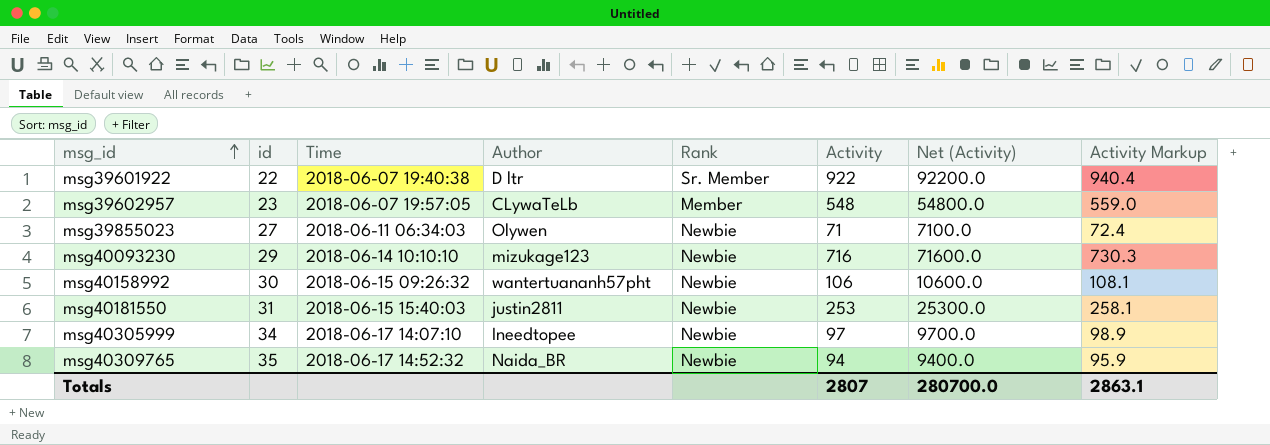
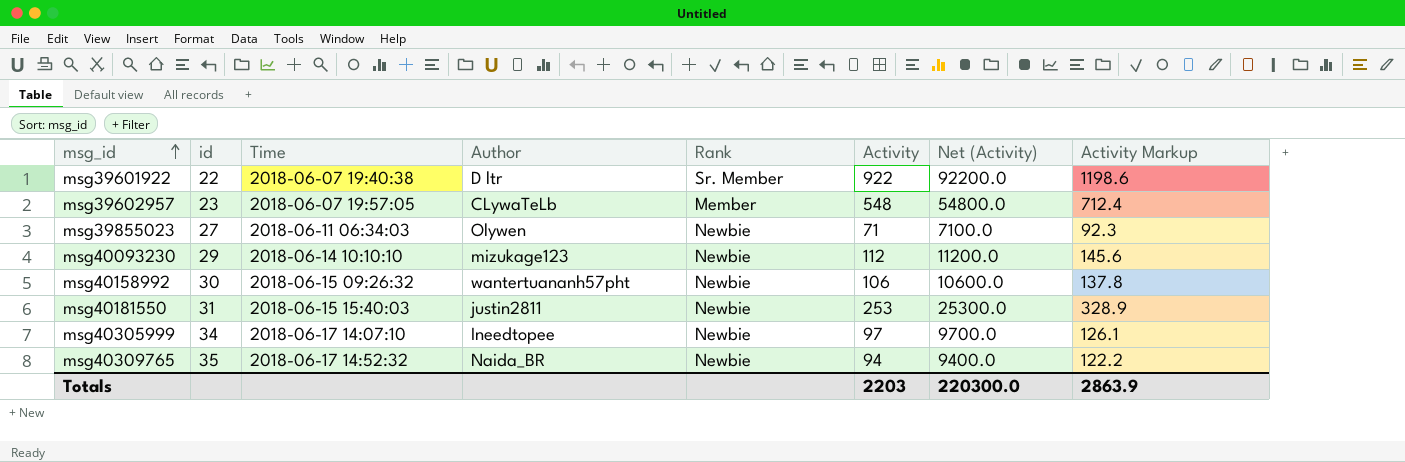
column Activity Markup | formula: [Activity] * 1.02 -> [Activity] * 1.3
msg40093230 | Activity: 716 -> 112
msg40093230 | Net (Activity): 71600.0 -> 11200.0
Totals | Activity: 2807 -> 2203
Totals | Net (Activity): 280700.0 -> 220300.0
Totals | Activity Markup: 2863.1 -> 2863.9

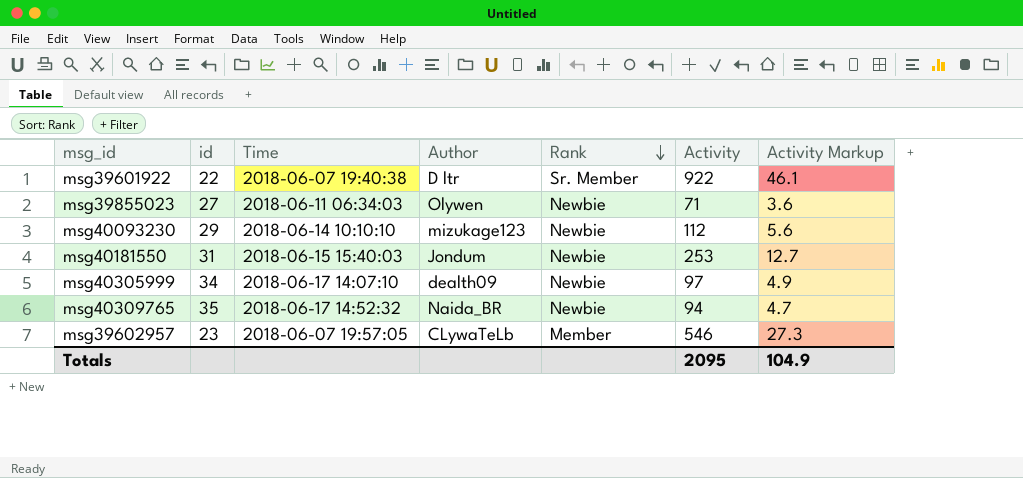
row order: msg_id ascending -> Rank descending
column Net (Activity) | formula: [Activity] * 100 -> none
column Activity Markup | formula: [Activity] * 1.3 -> [Activity] * 0.05
row msg40158992: 30 | 2018-06-15 09:26:32 | wantertuananh57pht | Newbie | 106 | 10600.0 | 137.8 -> none
msg40181550 | Author: justin2811 -> Jondum
msg40305999 | Author: Ineedtopee -> dealth09
msg39602957 | Activity: 548 -> 546
Totals | Activity: 2203 -> 2095
Totals | Activity Markup: 2863.9 -> 104.9

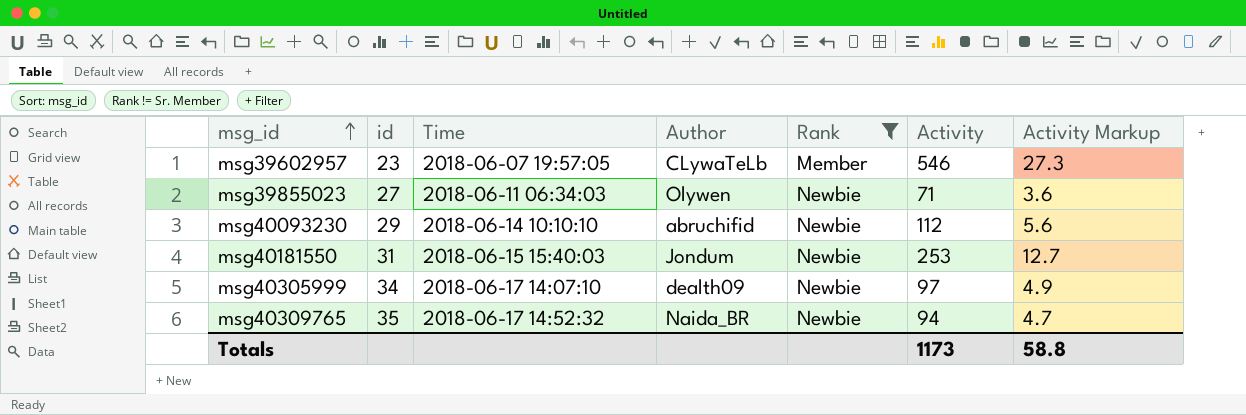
filter: none -> Rank != Sr. Member
row order: Rank descending -> msg_id ascending
msg40093230 | Author: mizukage123 -> abruchifid
Totals | Activity: 2095 -> 1173
Totals | Activity Markup: 104.9 -> 58.8

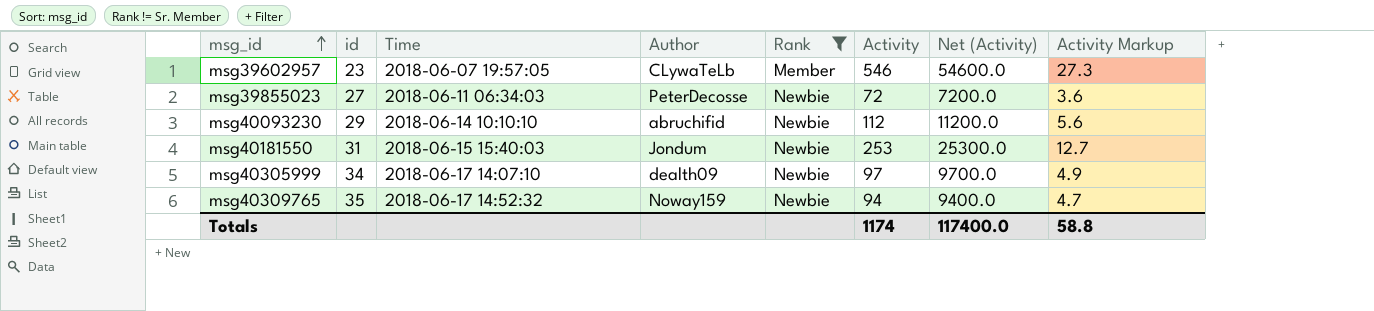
column Net (Activity) | formula: none -> [Activity] * 100
msg39855023 | Author: Olywen -> PeterDecosse
msg39855023 | Activity: 71 -> 72
msg40309765 | Author: Naida_BR -> Noway159
Totals | Activity: 1173 -> 1174

